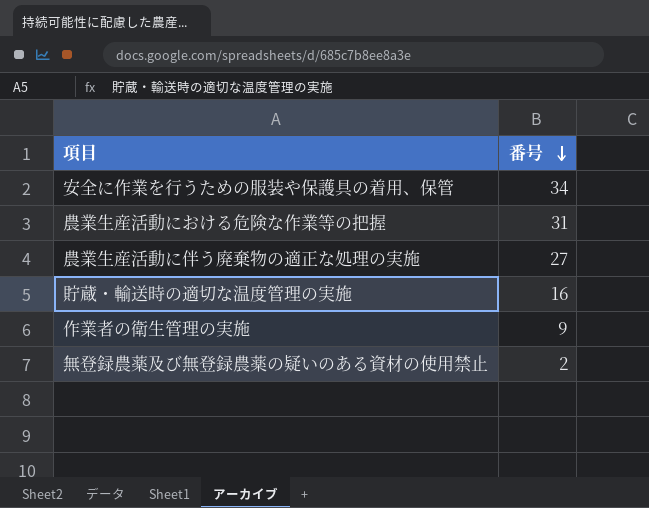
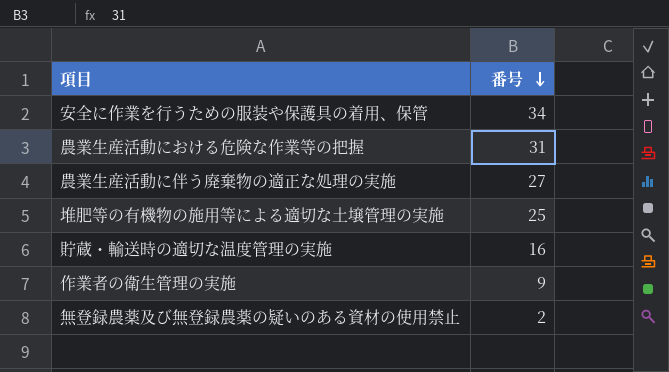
row 堆肥等の有機物の施用等による適切な土壌管理の実施: none -> 25

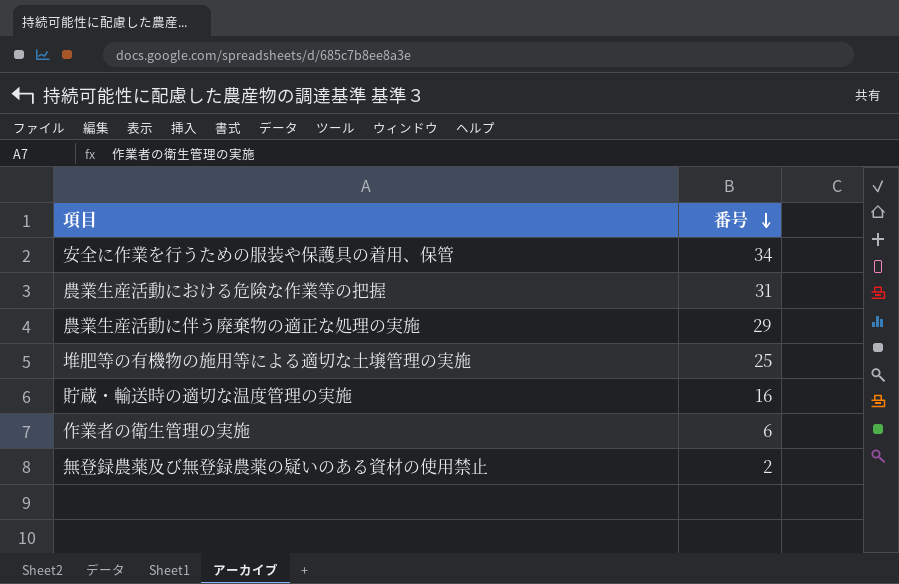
農業生産活動に伴う廃棄物の適正な処理の実施 | 番号: 27 -> 29
作業者の衛生管理の実施 | 番号: 9 -> 6

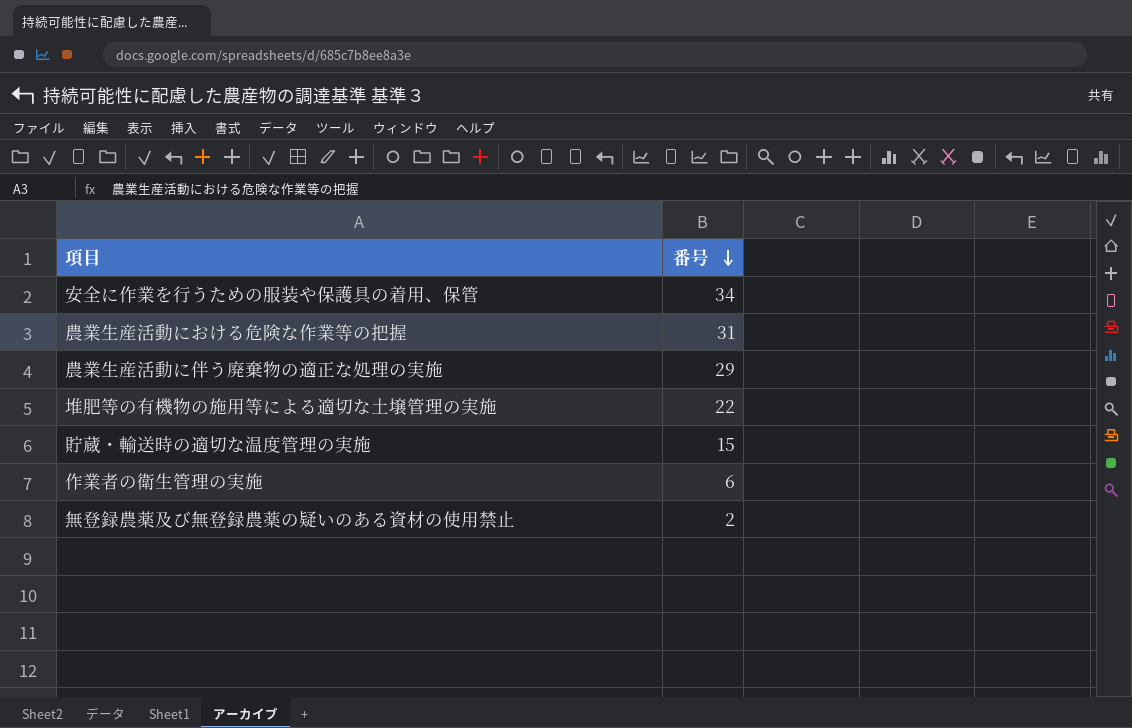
堆肥等の有機物の施用等による適切な土壌管理の実施 | 番号: 25 -> 22
貯蔵・輸送時の適切な温度管理の実施 | 番号: 16 -> 15

